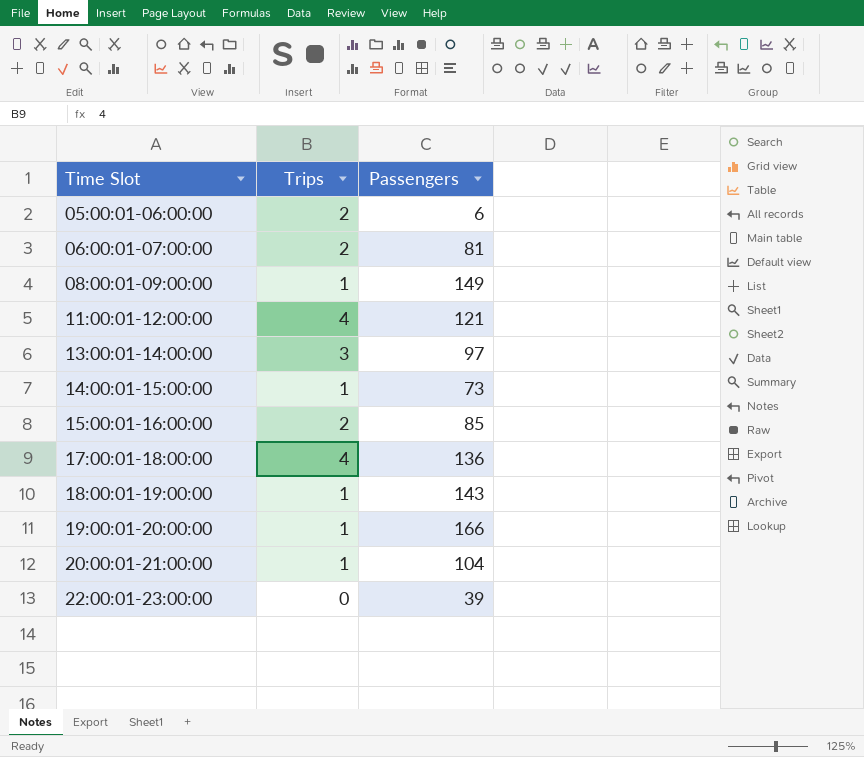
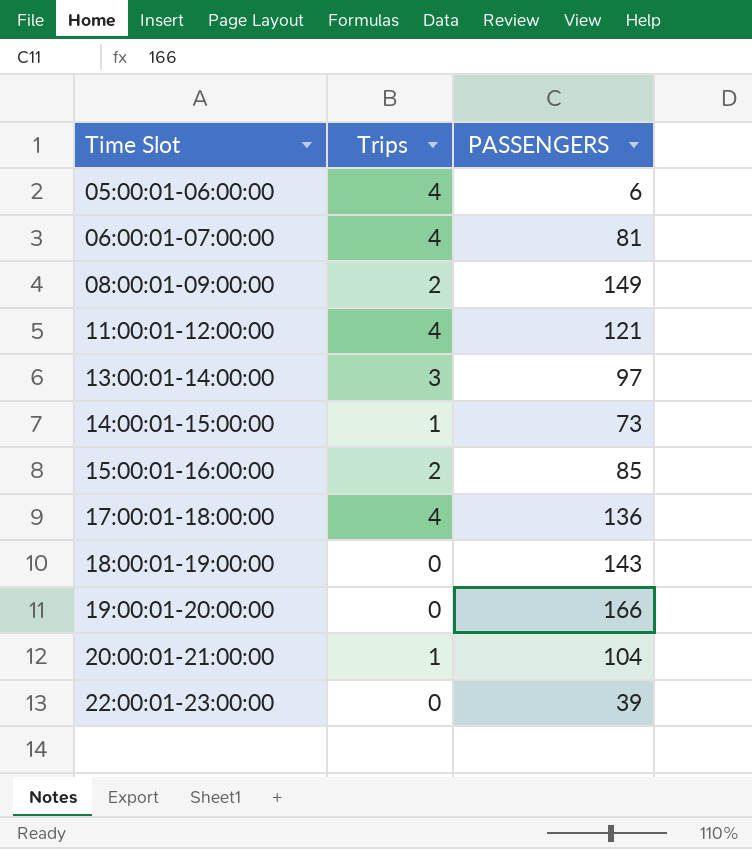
column name: Passengers -> PASSENGERS
05:00:01-06:00:00 | Trips: 2 -> 4
06:00:01-07:00:00 | Trips: 2 -> 4
08:00:01-09:00:00 | Trips: 1 -> 2
18:00:01-19:00:00 | Trips: 1 -> 0
19:00:01-20:00:00 | Trips: 1 -> 0

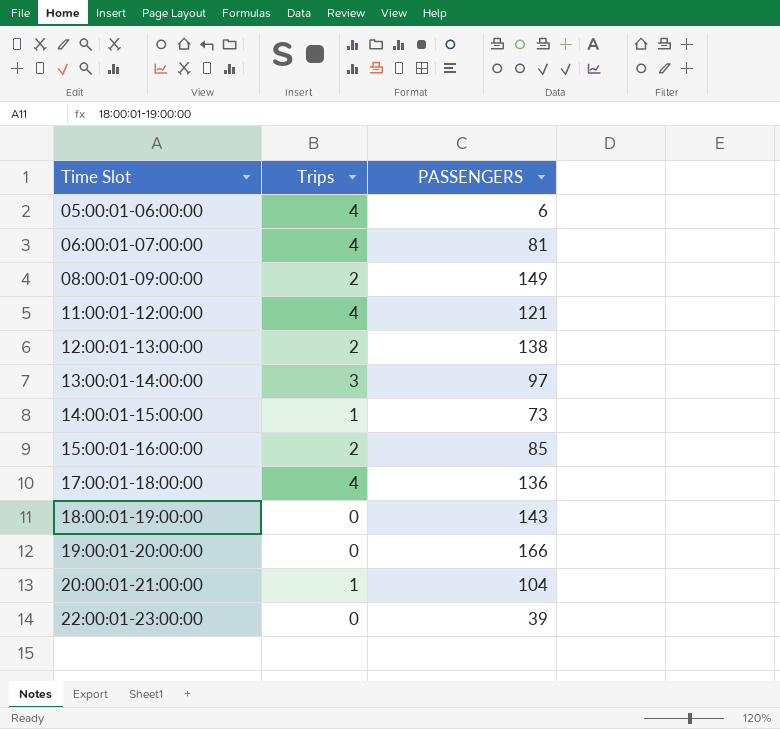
row 12:00:01-13:00:00: none -> 2 | 138

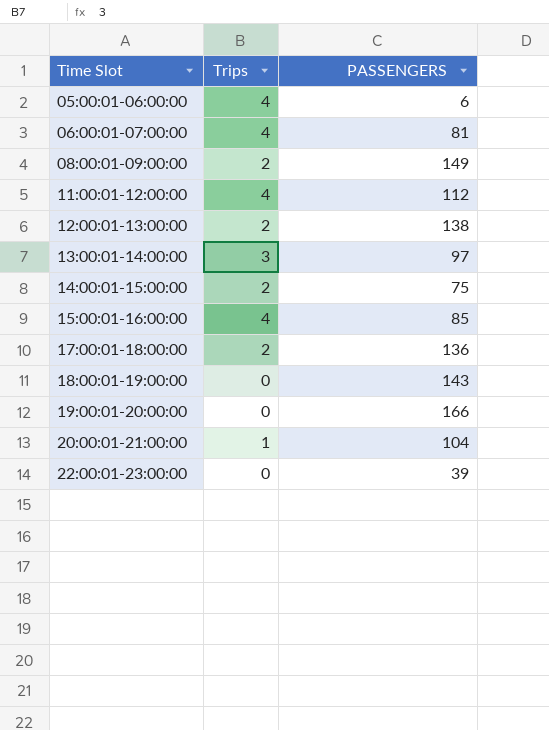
11:00:01-12:00:00 | PASSENGERS: 121 -> 112
14:00:01-15:00:00 | Trips: 1 -> 2
14:00:01-15:00:00 | PASSENGERS: 73 -> 75
15:00:01-16:00:00 | Trips: 2 -> 4
17:00:01-18:00:00 | Trips: 4 -> 2

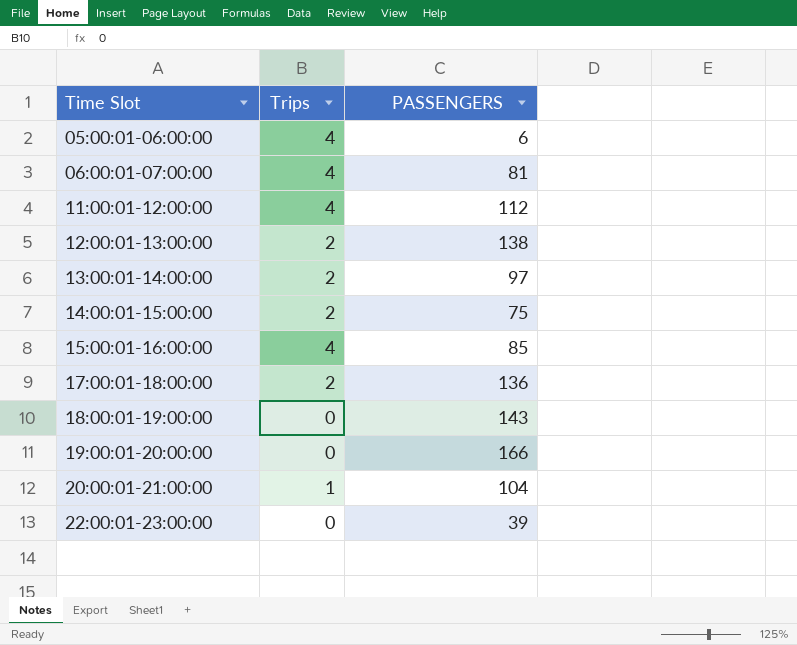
row 08:00:01-09:00:00: 2 | 149 -> none
13:00:01-14:00:00 | Trips: 3 -> 2

